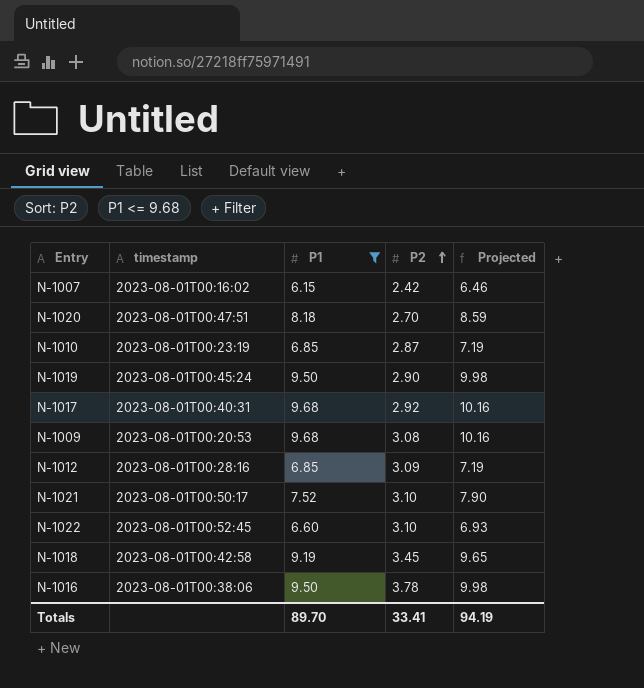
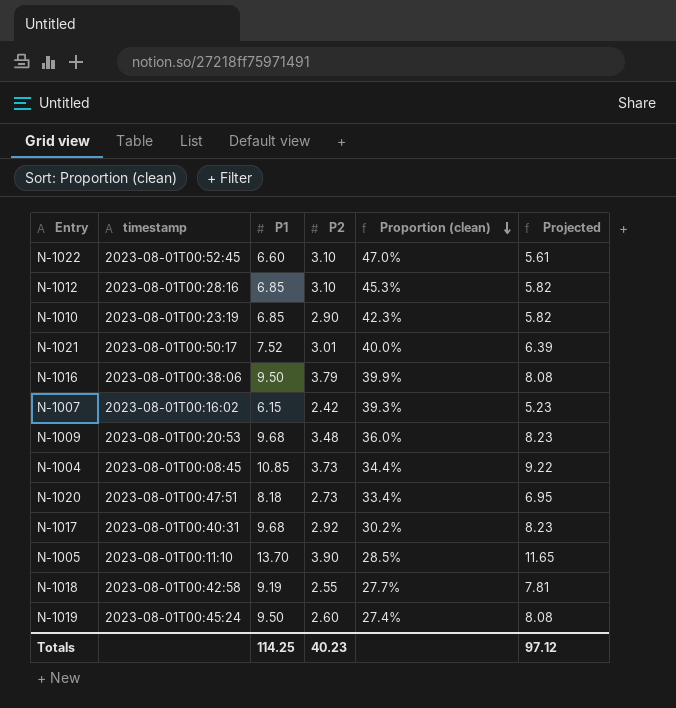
filter: P1 <= 9.68 -> none
row order: P2 ascending -> Proportion (clean) descending
column Proportion (clean) | formula: none -> [P2] / [P1]
column Projected | formula: [P1] * 1.05 -> [P1] * 0.85
N-1012 | P2: 3.09 -> 3.10
N-1010 | P2: 2.87 -> 2.90
N-1021 | P2: 3.10 -> 3.01
N-1016 | P2: 3.78 -> 3.79
N-1009 | P2: 3.08 -> 3.48
N-1020 | P2: 2.70 -> 2.73
N-1018 | P2: 3.45 -> 2.55
N-1019 | P2: 2.90 -> 2.60
Totals | P1: 89.70 -> 114.25
Totals | P2: 33.41 -> 40.23
Totals | Projected: 94.19 -> 97.12

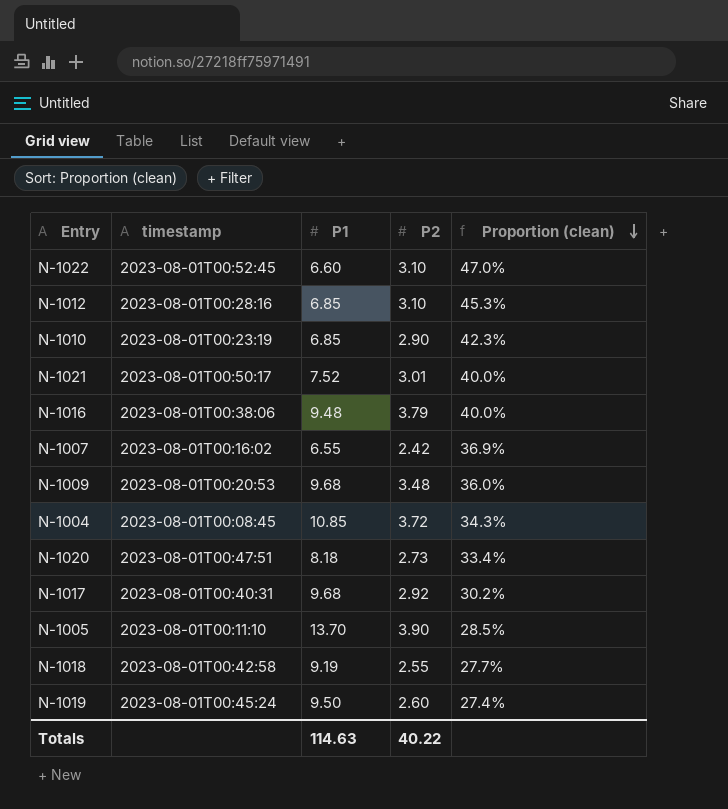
column Projected | formula: [P1] * 0.85 -> none
N-1016 | P1: 9.50 -> 9.48
N-1016 | Proportion (clean): 39.9% -> 40.0%
N-1007 | P1: 6.15 -> 6.55
N-1007 | Proportion (clean): 39.3% -> 36.9%
N-1004 | P2: 3.73 -> 3.72
N-1004 | Proportion (clean): 34.4% -> 34.3%
Totals | P1: 114.25 -> 114.63
Totals | P2: 40.23 -> 40.22

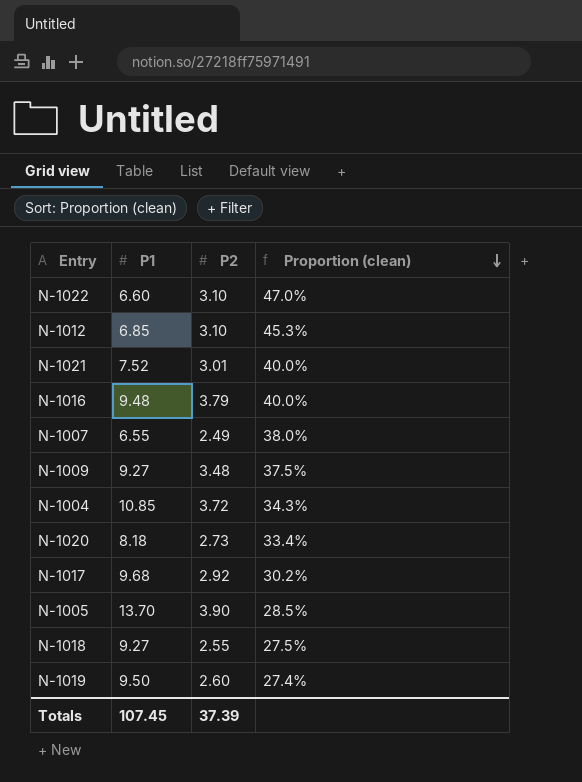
column timestamp | position: 2 -> none
row N-1010: 2023-08-01T00:23:19 | 6.85 | 2.90 | 42.3% -> none
N-1007 | P2: 2.42 -> 2.49
N-1007 | Proportion (clean): 36.9% -> 38.0%
N-1009 | P1: 9.68 -> 9.27
N-1009 | Proportion (clean): 36.0% -> 37.5%
N-1018 | P1: 9.19 -> 9.27
N-1018 | Proportion (clean): 27.7% -> 27.5%
Totals | P1: 114.63 -> 107.45
Totals | P2: 40.22 -> 37.39

